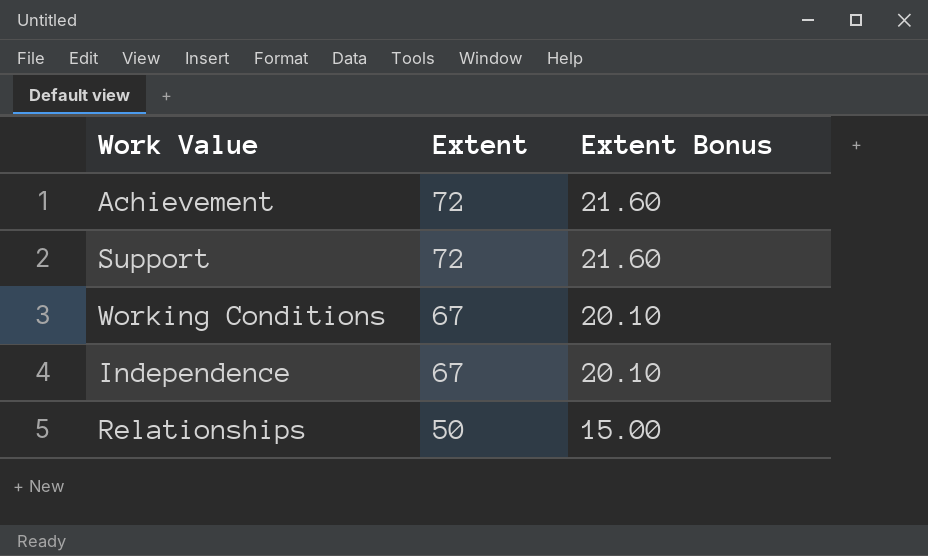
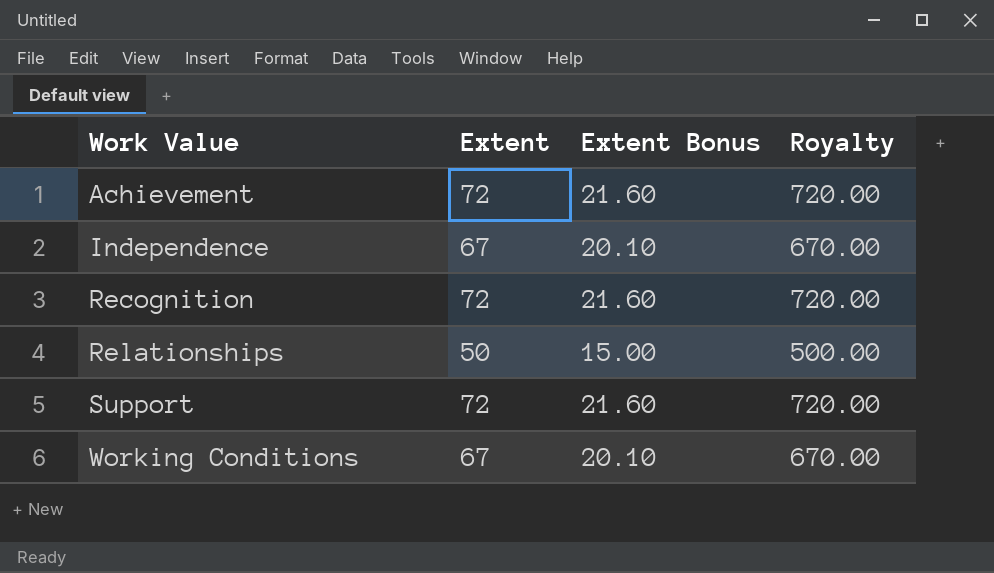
row order: Extent descending -> Work Value ascending
column Royalty | formula: none -> [Extent] * 10
row Recognition: none -> 72 | 21.60 | 720.00

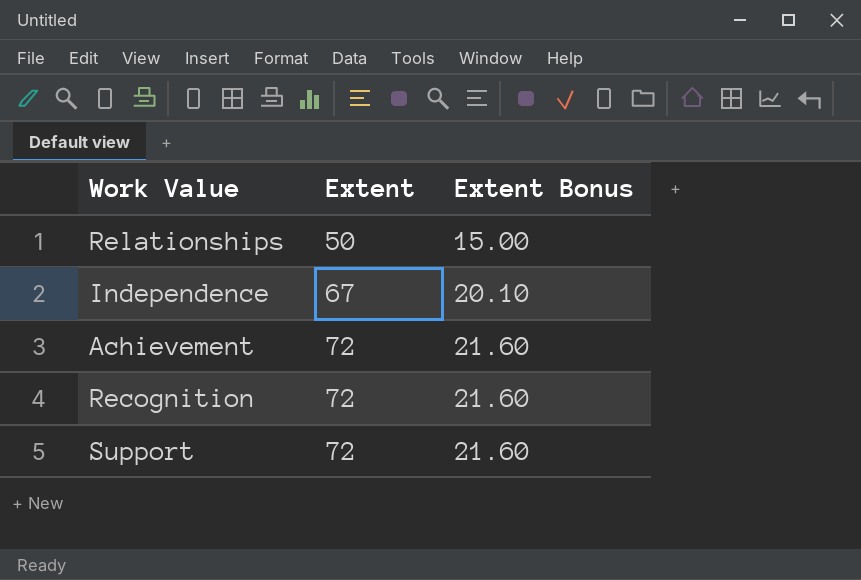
row order: Work Value ascending -> Extent ascending
column Royalty | formula: [Extent] * 10 -> none
row Working Conditions: 67 | 20.10 | 670.00 -> none

